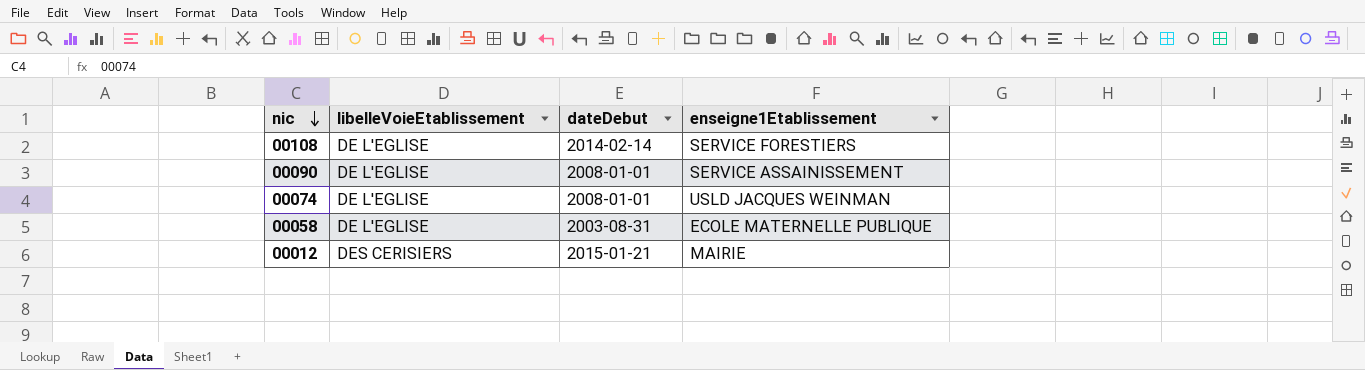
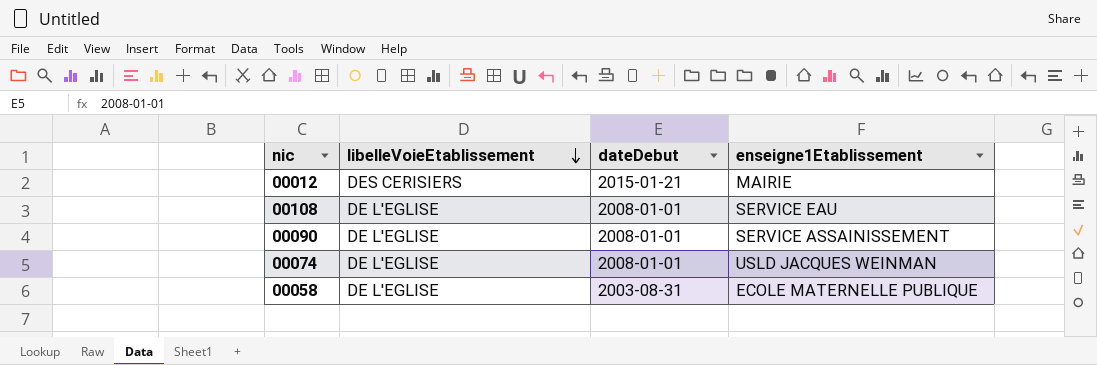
row order: nic descending -> libelleVoieEtablissement descending
00108 | dateDebut: 2014-02-14 -> 2008-01-01
00108 | enseigne1Etablissement: SERVICE FORESTIERS -> SERVICE EAU

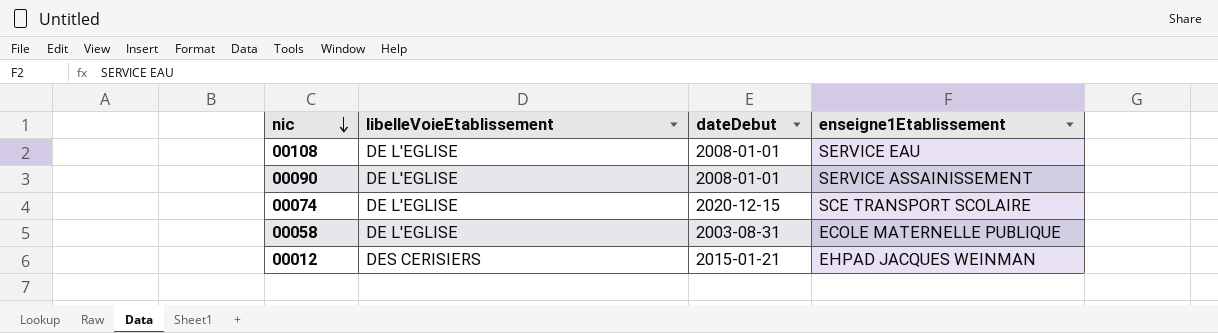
row order: libelleVoieEtablissement descending -> nic descending
00074 | dateDebut: 2008-01-01 -> 2020-12-15
00074 | enseigne1Etablissement: USLD JACQUES WEINMAN -> SCE TRANSPORT SCOLAIRE
00012 | enseigne1Etablissement: MAIRIE -> EHPAD JACQUES WEINMAN

